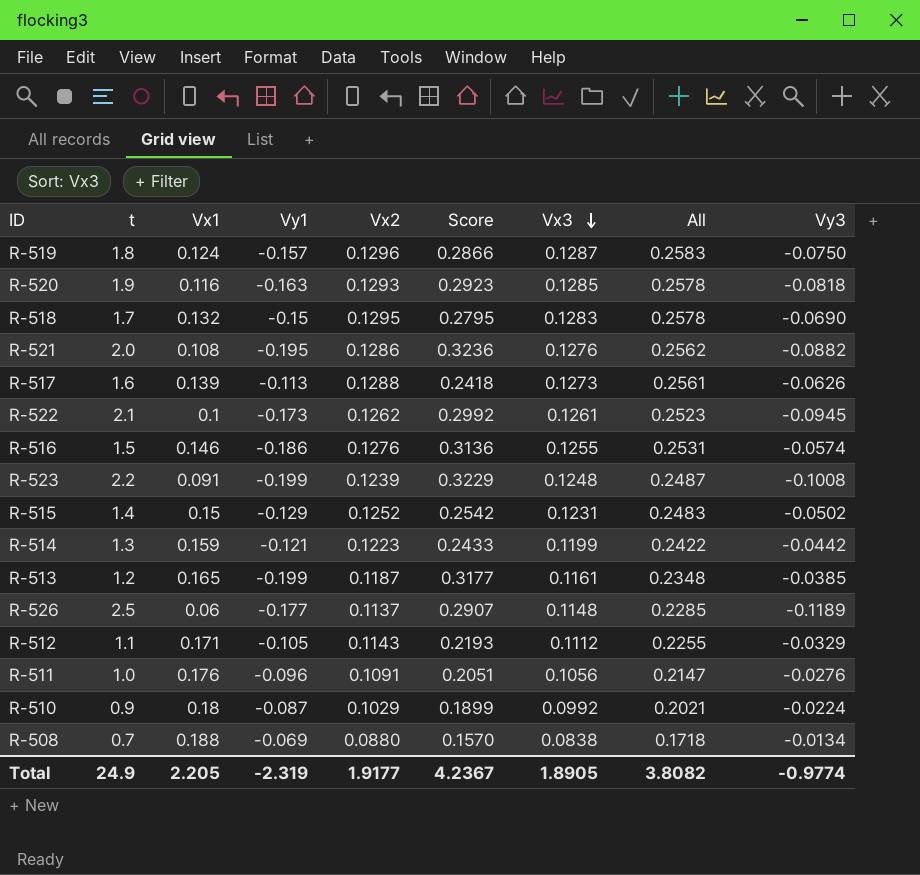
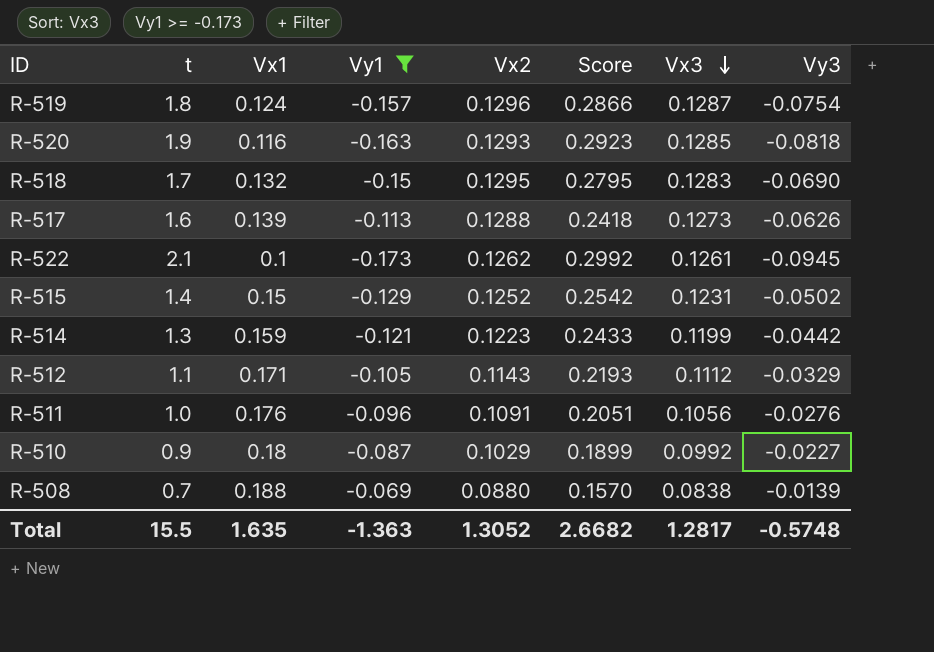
filter: none -> Vy1 >= -0.173
column All | formula: [Vx2] + [Vx3] -> none
R-519 | Vy3: -0.0750 -> -0.0754
R-510 | Vy3: -0.0224 -> -0.0227
R-508 | Vy3: -0.0134 -> -0.0139
Total | t: 24.9 -> 15.5
Total | Vx1: 2.205 -> 1.635
Total | Vy1: -2.319 -> -1.363
Total | Vx2: 1.9177 -> 1.3052
Total | Score: 4.2367 -> 2.6682
Total | Vx3: 1.8905 -> 1.2817
Total | Vy3: -0.9774 -> -0.5748

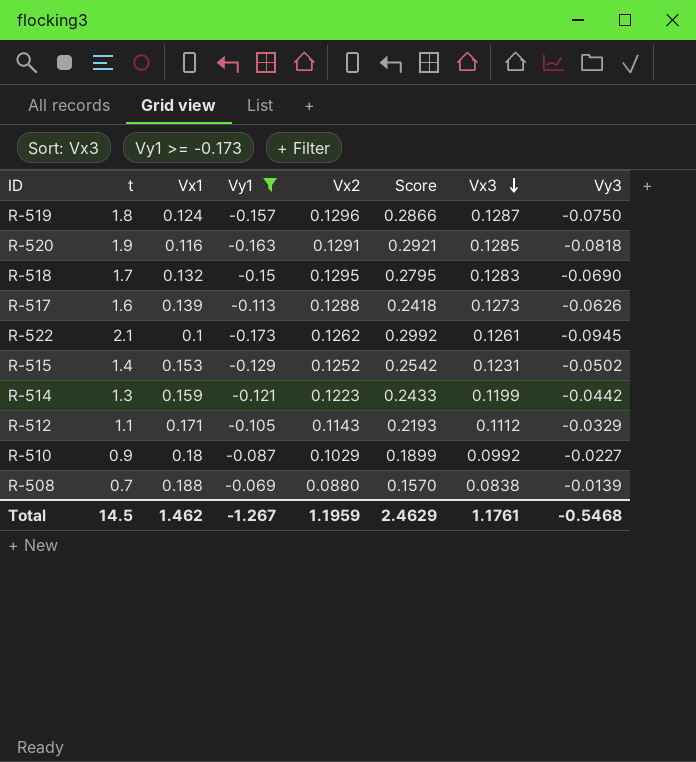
row R-511: 1.0 | 0.176 | -0.096 | 0.1091 | 0.2051 | 0.1056 | -0.0276 -> none
R-519 | Vy3: -0.0754 -> -0.0750
R-520 | Vx2: 0.1293 -> 0.1291
R-520 | Score: 0.2923 -> 0.2921
R-515 | Vx1: 0.15 -> 0.153
Total | t: 15.5 -> 14.5
Total | Vx1: 1.635 -> 1.462
Total | Vy1: -1.363 -> -1.267
Total | Vx2: 1.3052 -> 1.1959
Total | Score: 2.6682 -> 2.4629
Total | Vx3: 1.2817 -> 1.1761
Total | Vy3: -0.5748 -> -0.5468

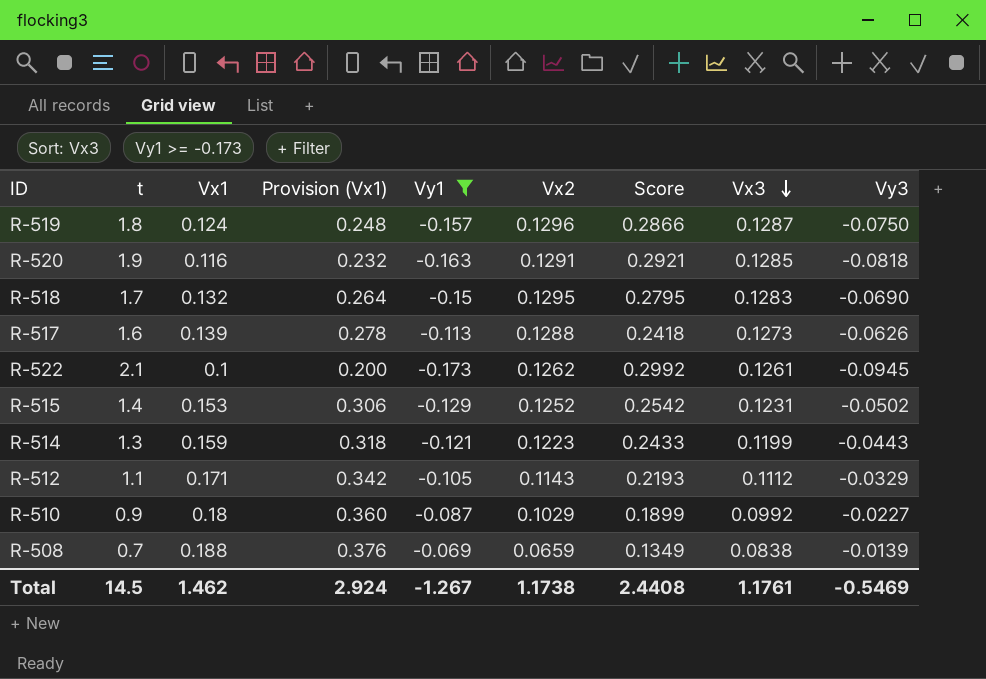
column Provision (Vx1) | formula: none -> [Vx1] * 2
R-514 | Vy3: -0.0442 -> -0.0443
R-508 | Vx2: 0.0880 -> 0.0659
R-508 | Score: 0.1570 -> 0.1349
Total | Vx2: 1.1959 -> 1.1738
Total | Score: 2.4629 -> 2.4408
Total | Vy3: -0.5468 -> -0.5469

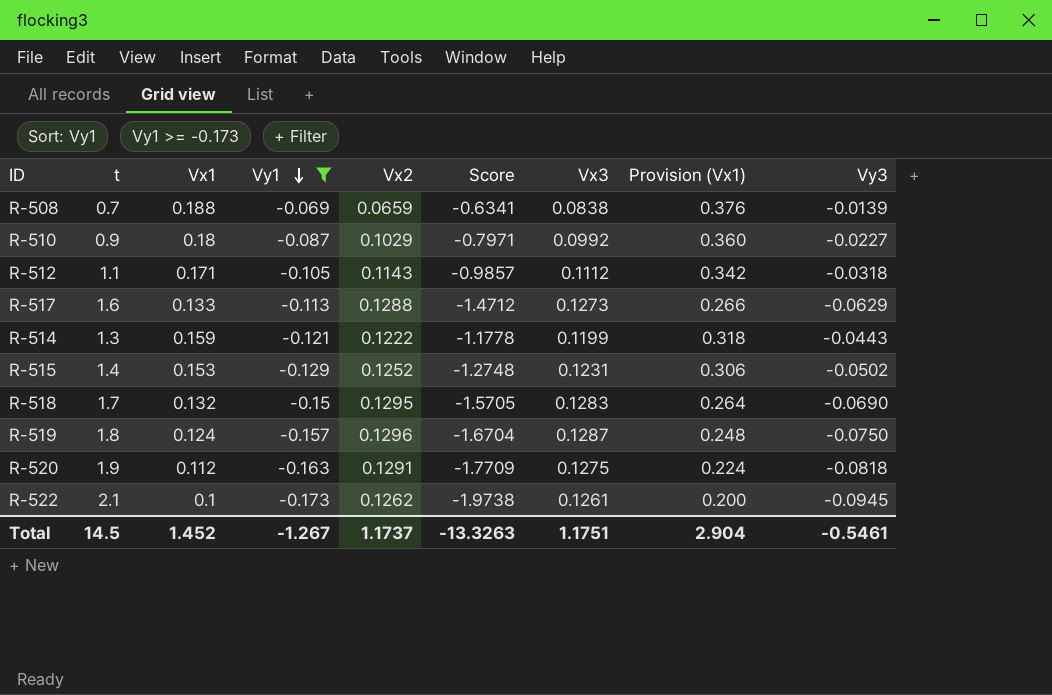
row order: Vx3 descending -> Vy1 descending
column Score | formula: [Vx2] - [Vy1] -> [Vx2] - [t]
column Provision (Vx1) | position: 4 -> 8
R-512 | Vy3: -0.0329 -> -0.0318
R-517 | Vx1: 0.139 -> 0.133
R-517 | Provision (Vx1): 0.278 -> 0.266
R-517 | Vy3: -0.0626 -> -0.0629
R-514 | Vx2: 0.1223 -> 0.1222
R-520 | Vx1: 0.116 -> 0.112
R-520 | Vx3: 0.1285 -> 0.1275
R-520 | Provision (Vx1): 0.232 -> 0.224
Total | Vx1: 1.462 -> 1.452
Total | Vx2: 1.1738 -> 1.1737
Total | Score: 2.4408 -> -13.3263
Total | Vx3: 1.1761 -> 1.1751
Total | Provision (Vx1): 2.924 -> 2.904
Total | Vy3: -0.5469 -> -0.5461

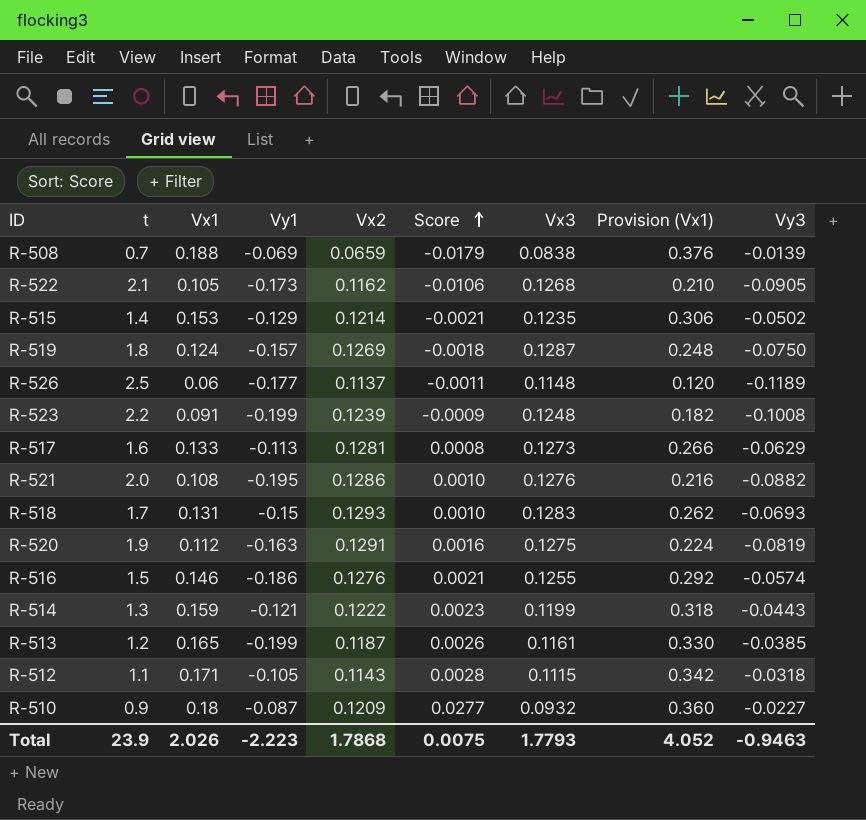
filter: Vy1 >= -0.173 -> none
row order: Vy1 descending -> Score ascending
column Score | formula: [Vx2] - [t] -> [Vx2] - [Vx3]
R-522 | Vx1: 0.1 -> 0.105
R-522 | Vx2: 0.1262 -> 0.1162
R-522 | Vx3: 0.1261 -> 0.1268
R-522 | Provision (Vx1): 0.200 -> 0.210
R-522 | Vy3: -0.0945 -> -0.0905
R-515 | Vx2: 0.1252 -> 0.1214
R-515 | Vx3: 0.1231 -> 0.1235
R-519 | Vx2: 0.1296 -> 0.1269
R-517 | Vx2: 0.1288 -> 0.1281
R-518 | Vx1: 0.132 -> 0.131
R-518 | Vx2: 0.1295 -> 0.1293
R-518 | Provision (Vx1): 0.264 -> 0.262
R-518 | Vy3: -0.0690 -> -0.0693
R-520 | Vy3: -0.0818 -> -0.0819
R-512 | Vx3: 0.1112 -> 0.1115
R-510 | Vx2: 0.1029 -> 0.1209
R-510 | Vx3: 0.0992 -> 0.0932
Total | t: 14.5 -> 23.9
Total | Vx1: 1.452 -> 2.026
Total | Vy1: -1.267 -> -2.223
Total | Vx2: 1.1737 -> 1.7868
Total | Score: -13.3263 -> 0.0075
Total | Vx3: 1.1751 -> 1.7793
Total | Provision (Vx1): 2.904 -> 4.052
Total | Vy3: -0.5461 -> -0.9463

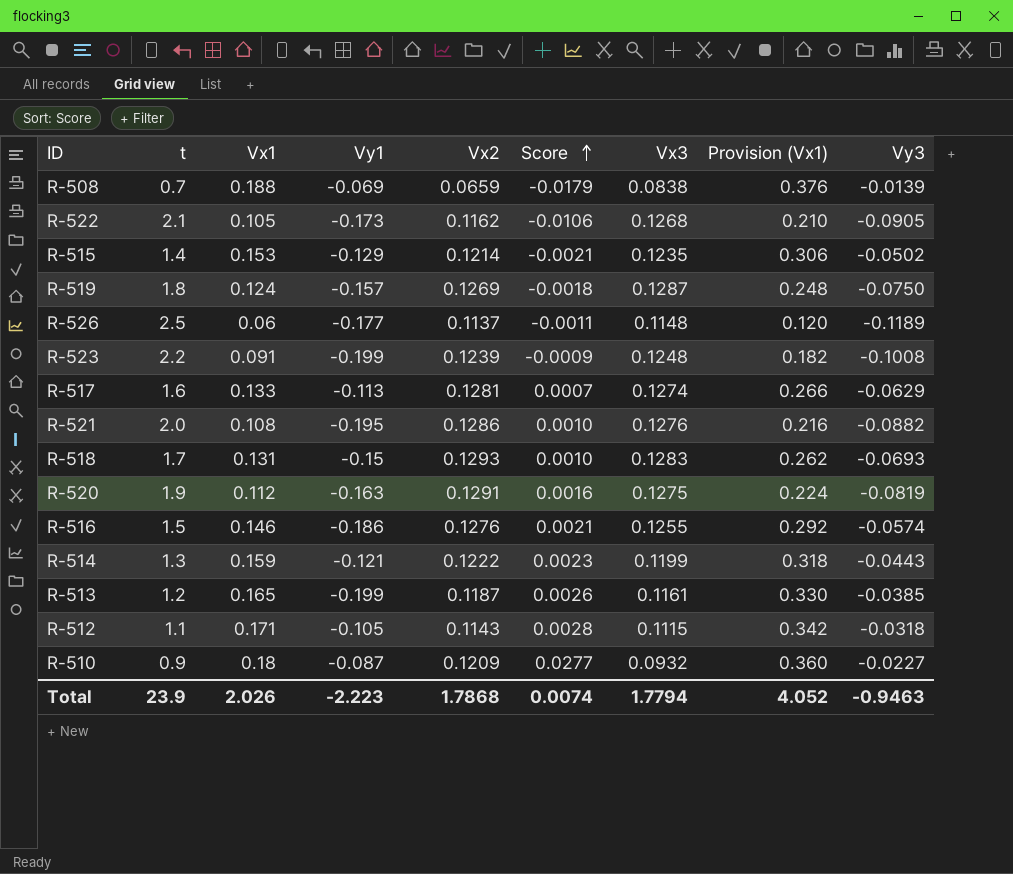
R-517 | Score: 0.0008 -> 0.0007
R-517 | Vx3: 0.1273 -> 0.1274
Total | Score: 0.0075 -> 0.0074
Total | Vx3: 1.7793 -> 1.7794

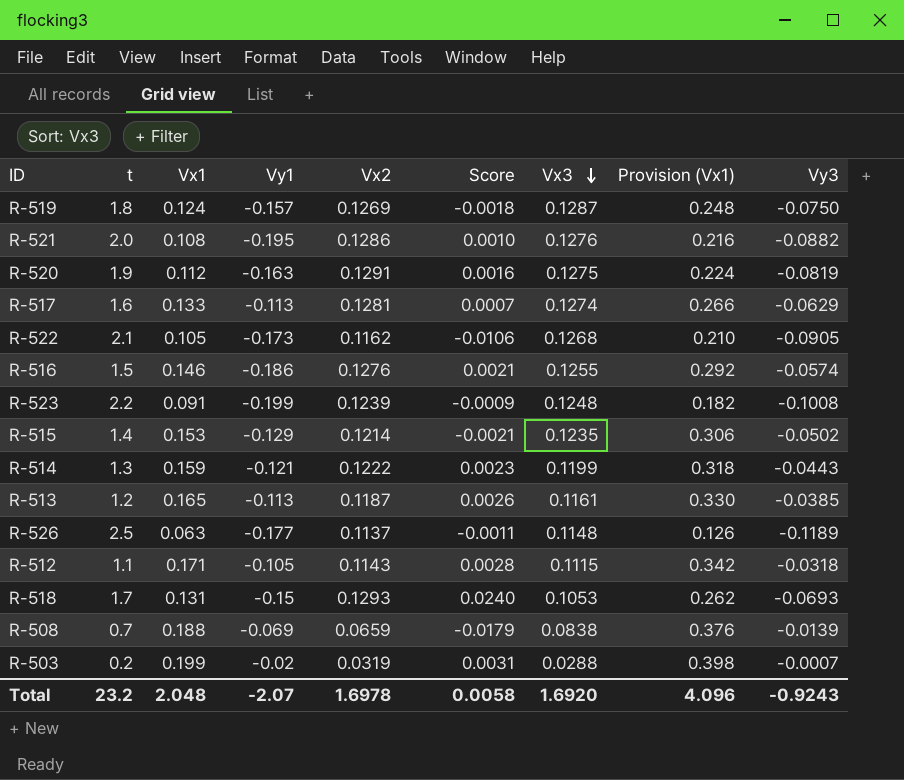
row order: Score ascending -> Vx3 descending
row R-510: 0.9 | 0.18 | -0.087 | 0.1209 | 0.0277 | 0.0932 | 0.360 | -0.0227 -> none
R-513 | Vy1: -0.199 -> -0.113
R-526 | Vx1: 0.06 -> 0.063
R-526 | Provision (Vx1): 0.120 -> 0.126
R-518 | Score: 0.0010 -> 0.0240
R-518 | Vx3: 0.1283 -> 0.1053
row R-503: none -> 0.2 | 0.199 | -0.02 | 0.0319 | 0.0031 | 0.0288 | 0.398 | -0.0007
Total | t: 23.9 -> 23.2
Total | Vx1: 2.026 -> 2.048
Total | Vy1: -2.223 -> -2.07
Total | Vx2: 1.7868 -> 1.6978
Total | Score: 0.0074 -> 0.0058
Total | Vx3: 1.7794 -> 1.6920
Total | Provision (Vx1): 4.052 -> 4.096
Total | Vy3: -0.9463 -> -0.9243

